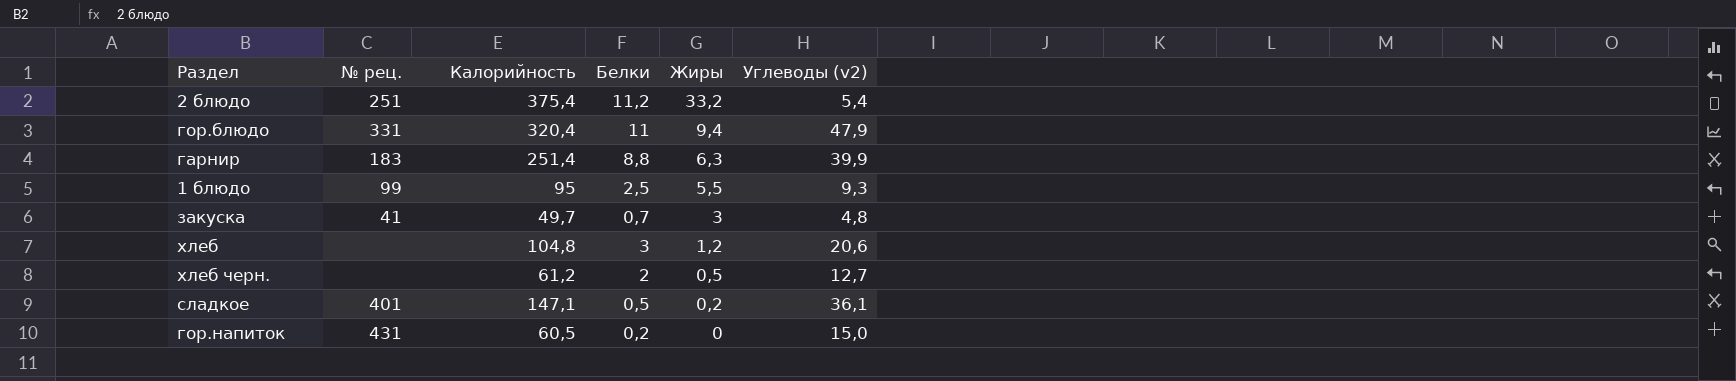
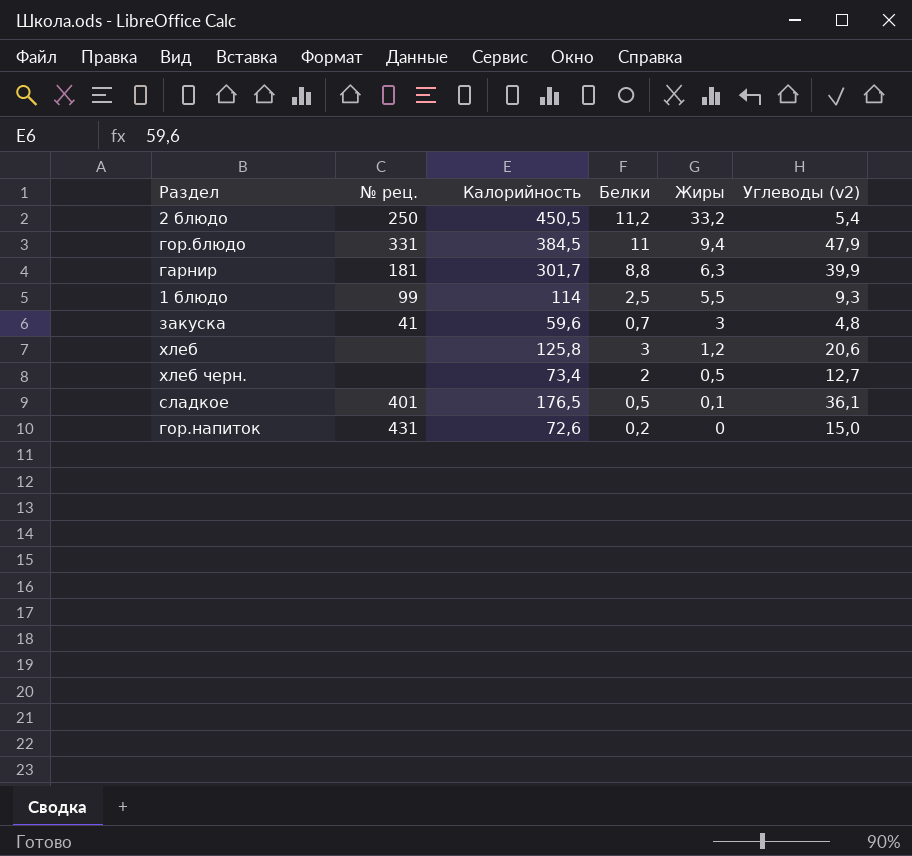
2 блюдо | № рец.: 251 -> 250
2 блюдо | Калорийность: 375,4 -> 450,5
гор.блюдо | Калорийность: 320,4 -> 384,5
гарнир | № рец.: 183 -> 181
гарнир | Калорийность: 251,4 -> 301,7
1 блюдо | Калорийность: 95 -> 114
закуска | Калорийность: 49,7 -> 59,6
хлеб | Калорийность: 104,8 -> 125,8
хлеб черн. | Калорийность: 61,2 -> 73,4
сладкое | Калорийность: 147,1 -> 176,5
сладкое | Жиры: 0,2 -> 0,1
гор.напиток | Калорийность: 60,5 -> 72,6

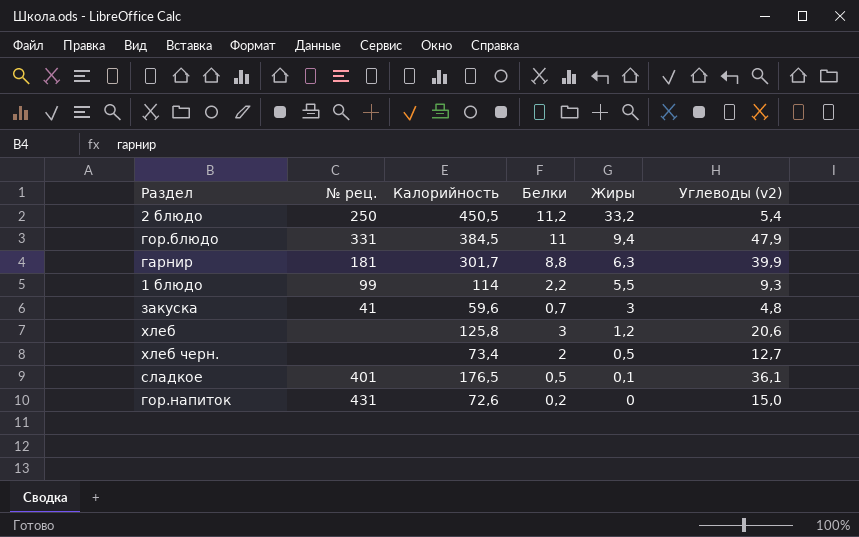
1 блюдо | Белки: 2,5 -> 2,2

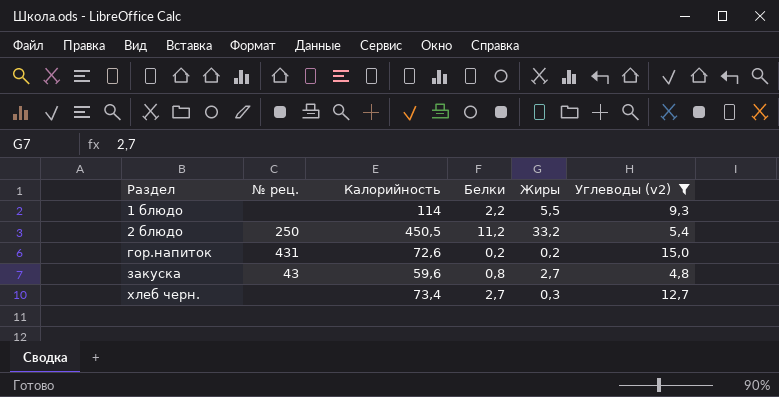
filter: none -> Углеводы (v2) <= 15,0
row order: Жиры descending -> Раздел ascending
1 блюдо | № рец.: 99 -> none
гор.напиток | Жиры: 0 -> 0,2
закуска | № рец.: 41 -> 43
закуска | Белки: 0,7 -> 0,8
закуска | Жиры: 3 -> 2,7
хлеб черн. | Белки: 2 -> 2,7
хлеб черн. | Жиры: 0,5 -> 0,3

